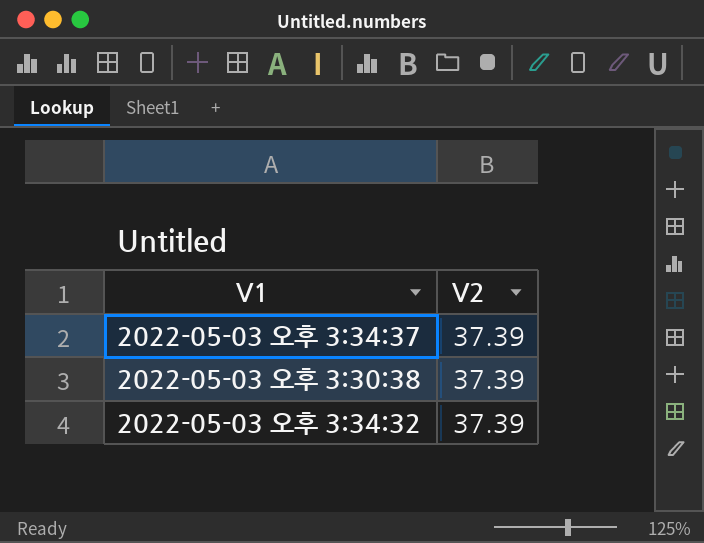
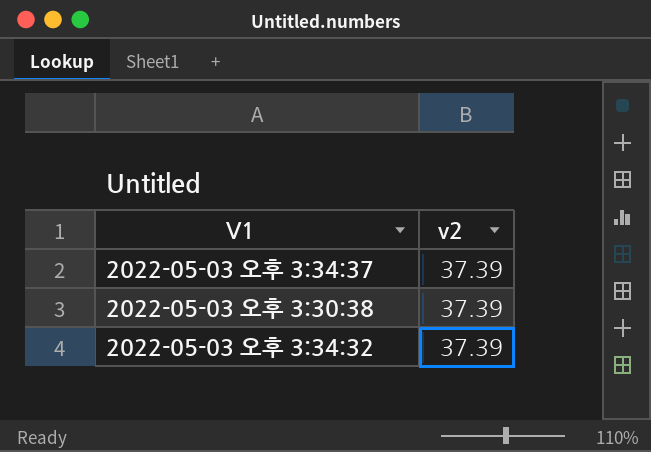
column name: V2 -> v2

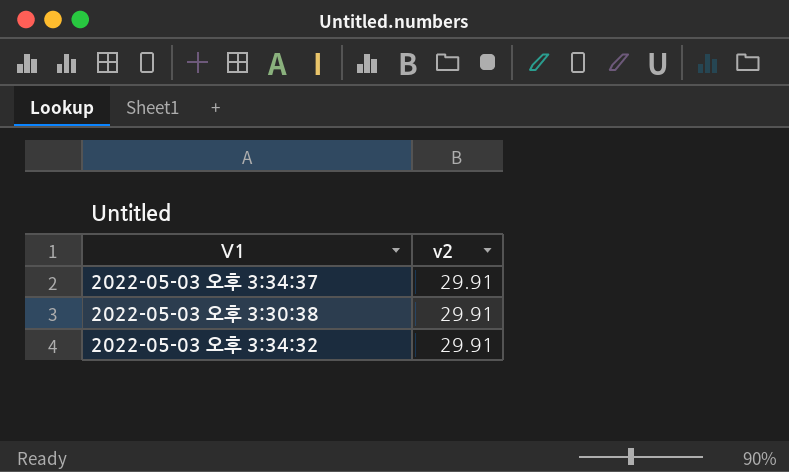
2022-05-03 오후 3:34:37 | v2: 37.39 -> 29.91
2022-05-03 오후 3:30:38 | v2: 37.39 -> 29.91
2022-05-03 오후 3:34:32 | v2: 37.39 -> 29.91

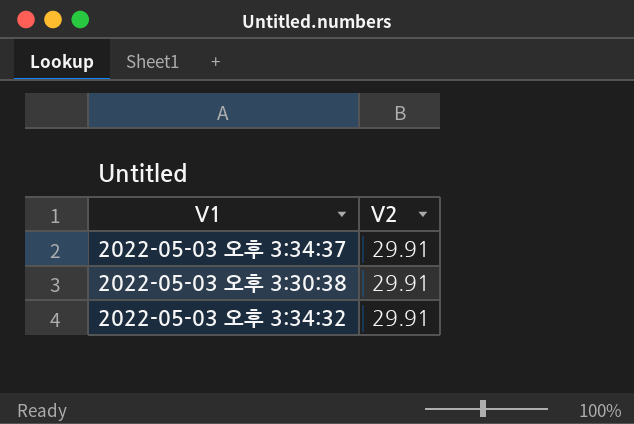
column name: v2 -> V2

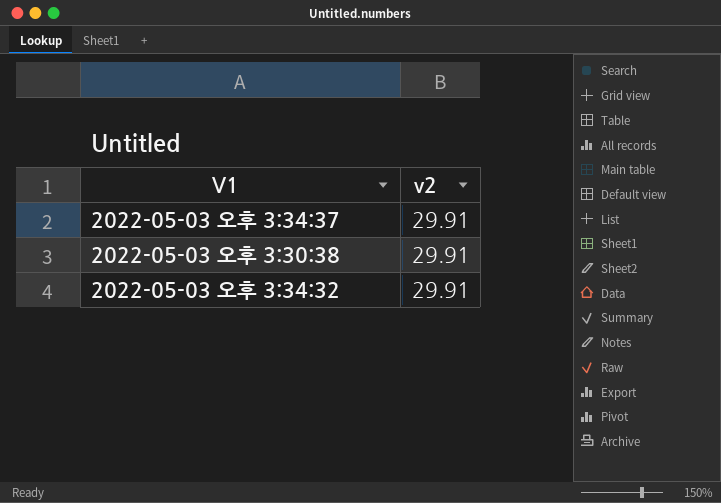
column name: V2 -> v2

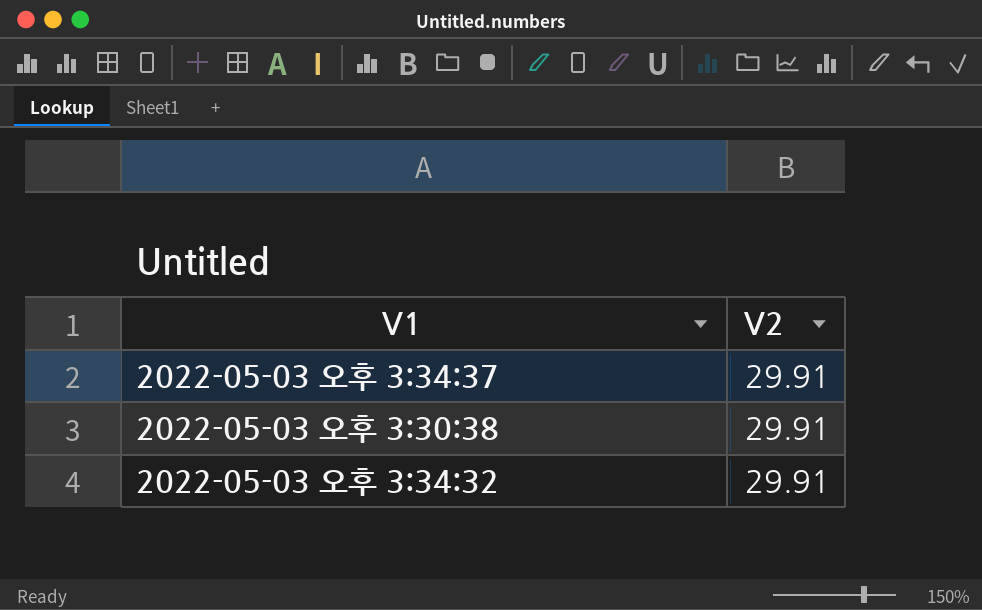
column name: v2 -> V2

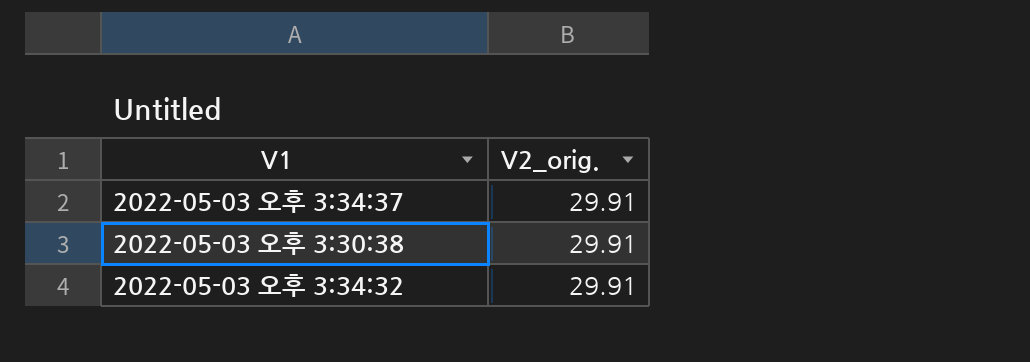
column name: V2 -> V2_orig.

